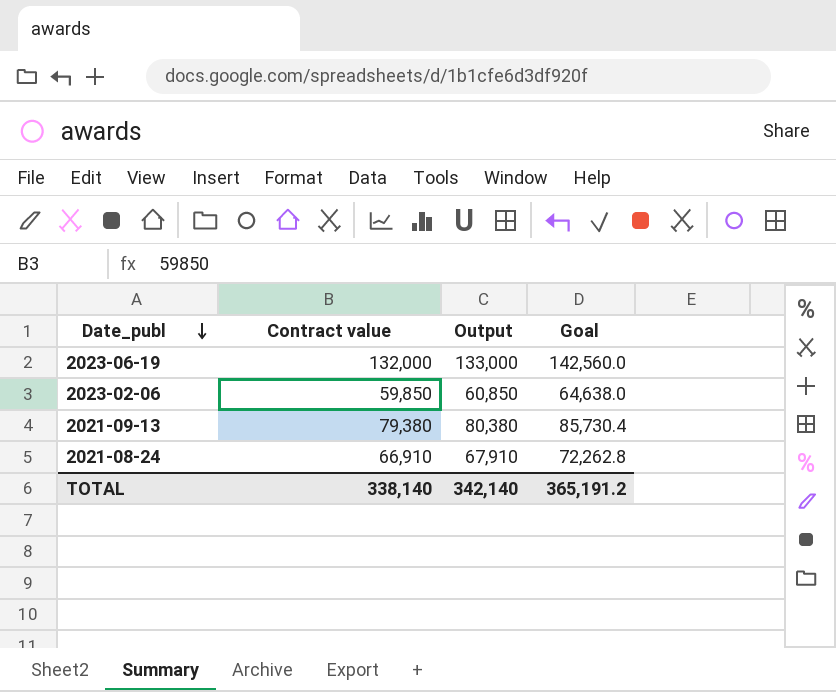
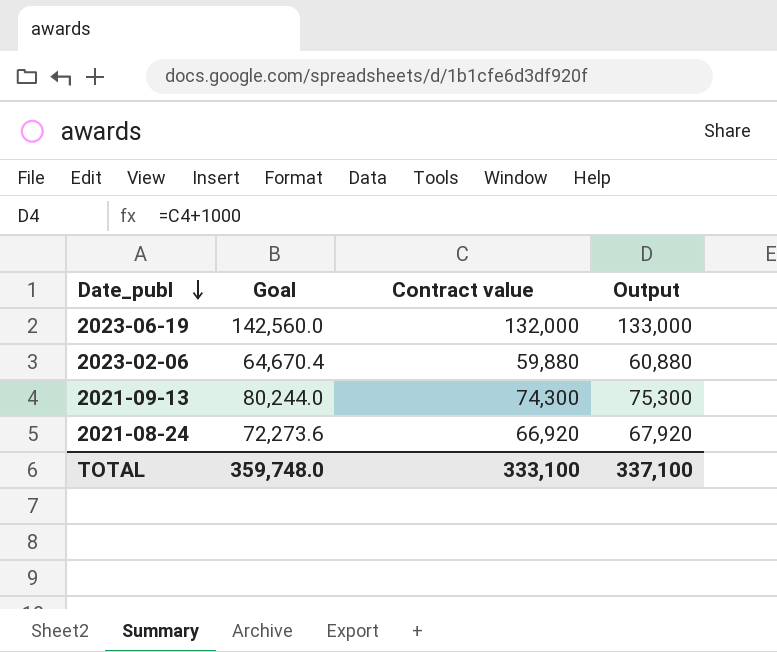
column Goal | position: 4 -> 2
2023-02-06 | Goal: 64,638.0 -> 64,670.4
2023-02-06 | Contract value: 59,850 -> 59,880
2023-02-06 | Output: 60,850 -> 60,880
2021-09-13 | Goal: 85,730.4 -> 80,244.0
2021-09-13 | Contract value: 79,380 -> 74,300
2021-09-13 | Output: 80,380 -> 75,300
2021-08-24 | Goal: 72,262.8 -> 72,273.6
2021-08-24 | Contract value: 66,910 -> 66,920
2021-08-24 | Output: 67,910 -> 67,920
TOTAL | Goal: 365,191.2 -> 359,748.0
TOTAL | Contract value: 338,140 -> 333,100
TOTAL | Output: 342,140 -> 337,100

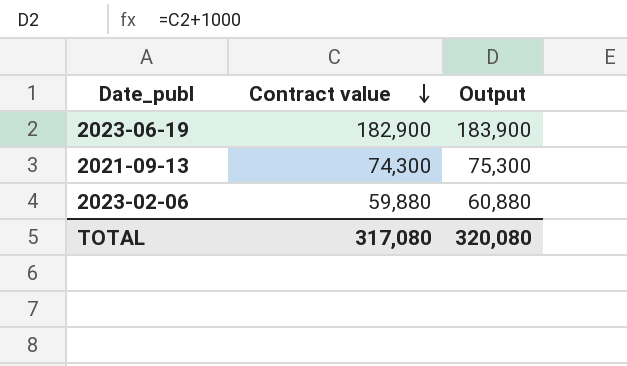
row order: Date_publ descending -> Contract value descending
column Goal | formula: [Contract value] * 1.08 -> none
row 2021-08-24: 72,273.6 | 66,920 | 67,920 -> none
2023-06-19 | Contract value: 132,000 -> 182,900
2023-06-19 | Output: 133,000 -> 183,900
TOTAL | Contract value: 333,100 -> 317,080
TOTAL | Output: 337,100 -> 320,080

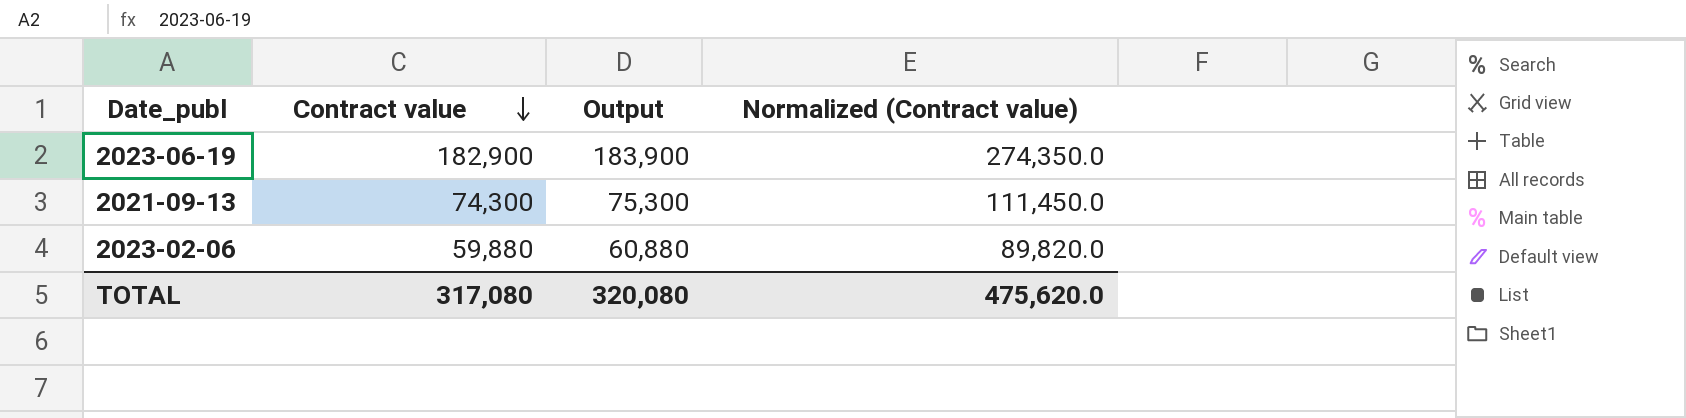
column Normalized (Contract value) | formula: none -> [Contract value] * 1.5

